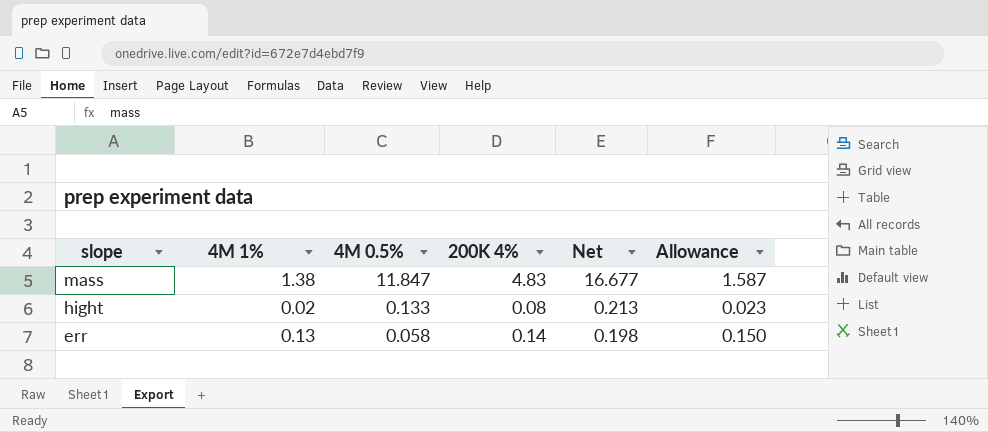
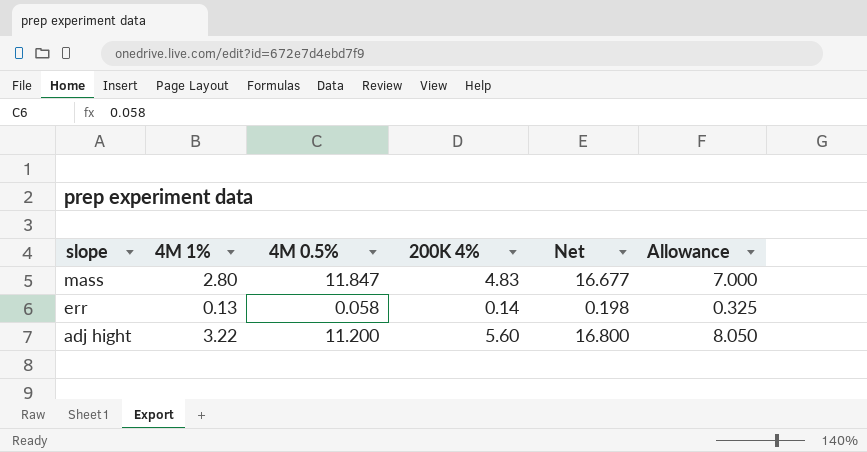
column Allowance | formula: [4M 1%] * 1.15 -> [4M 1%] * 2.5
row hight: 0.02 | 0.133 | 0.08 | 0.213 | 0.023 -> none
mass | 4M 1%: 1.38 -> 2.80
row adj hight: none -> 3.22 | 11.200 | 5.60 | 16.800 | 8.050

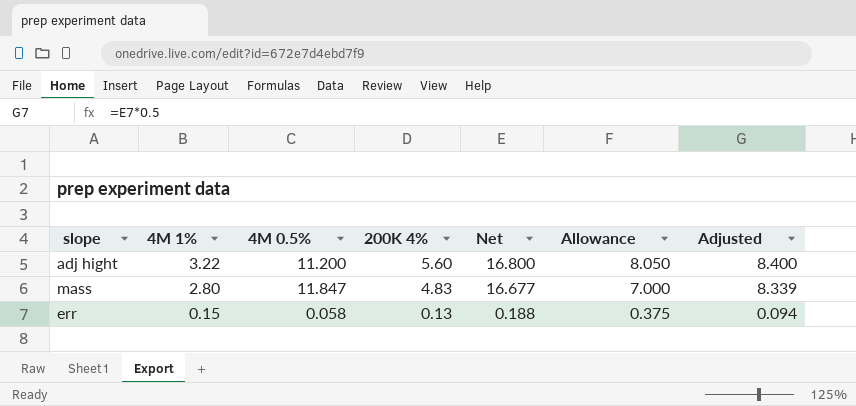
row order: slope descending -> 4M 1% descending
column Adjusted | formula: none -> [Net] * 0.5
err | 4M 1%: 0.13 -> 0.15
err | 200K 4%: 0.14 -> 0.13
err | Net: 0.198 -> 0.188
err | Allowance: 0.325 -> 0.375

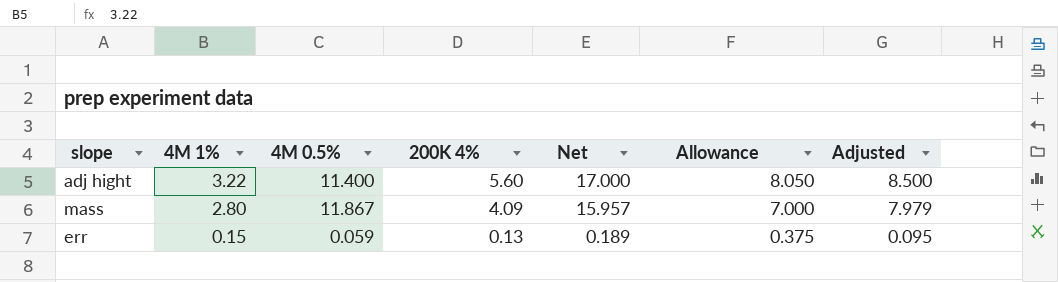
adj hight | 4M 0.5%: 11.200 -> 11.400
adj hight | Net: 16.800 -> 17.000
adj hight | Adjusted: 8.400 -> 8.500
mass | 4M 0.5%: 11.847 -> 11.867
mass | 200K 4%: 4.83 -> 4.09
mass | Net: 16.677 -> 15.957
mass | Adjusted: 8.339 -> 7.979
err | 4M 0.5%: 0.058 -> 0.059
err | Net: 0.188 -> 0.189
err | Adjusted: 0.094 -> 0.095

